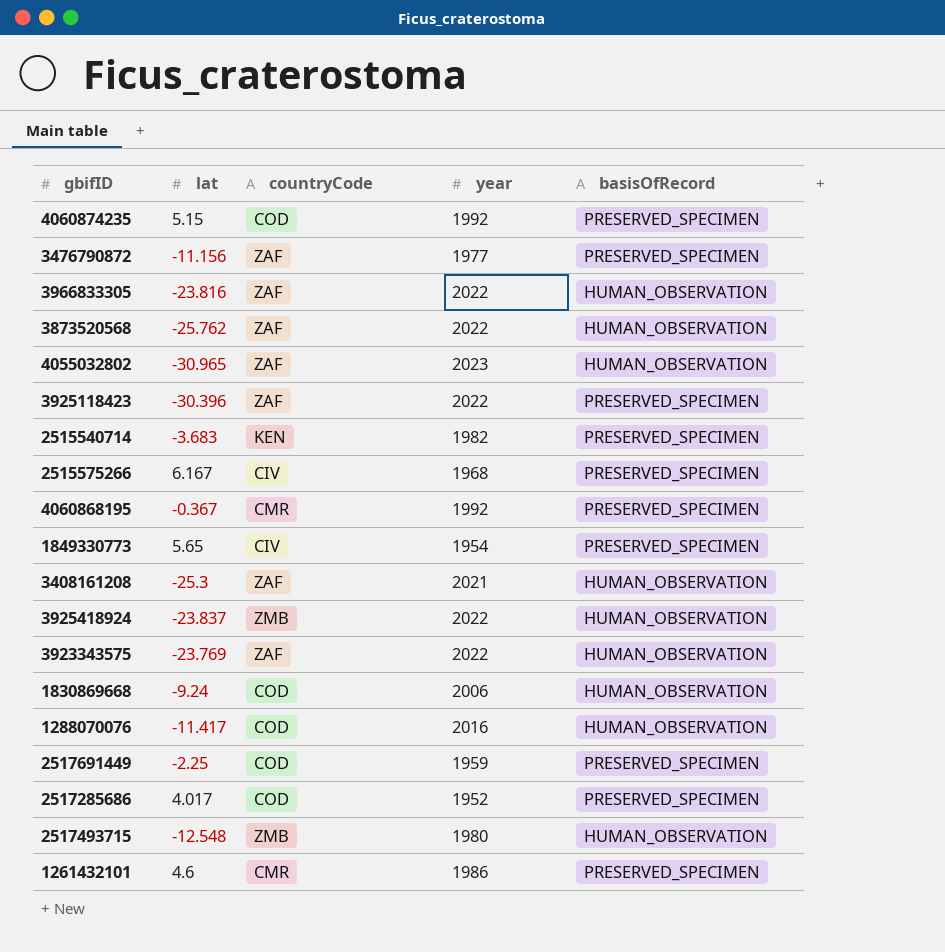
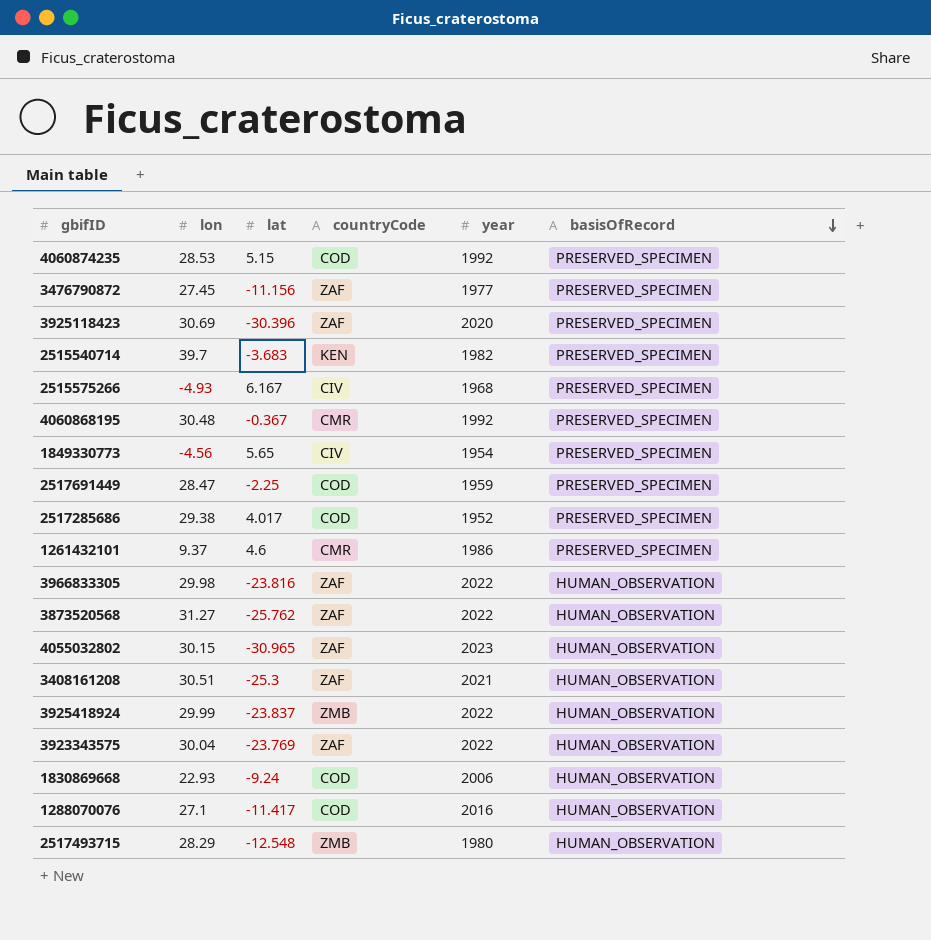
row order: none -> basisOfRecord descending
column lon | position: none -> 2
3925118423 | year: 2022 -> 2020

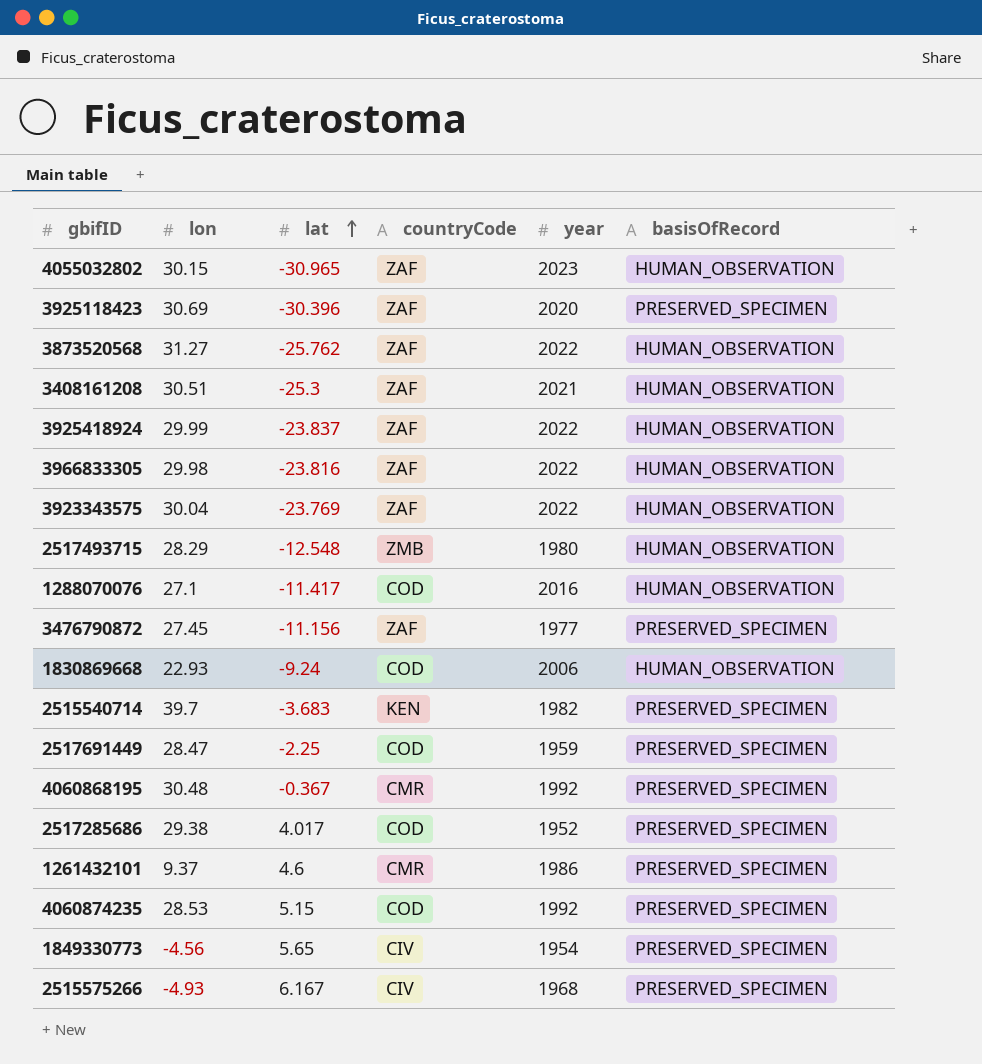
row order: basisOfRecord descending -> lat ascending
3925418924 | countryCode: ZMB -> ZAF

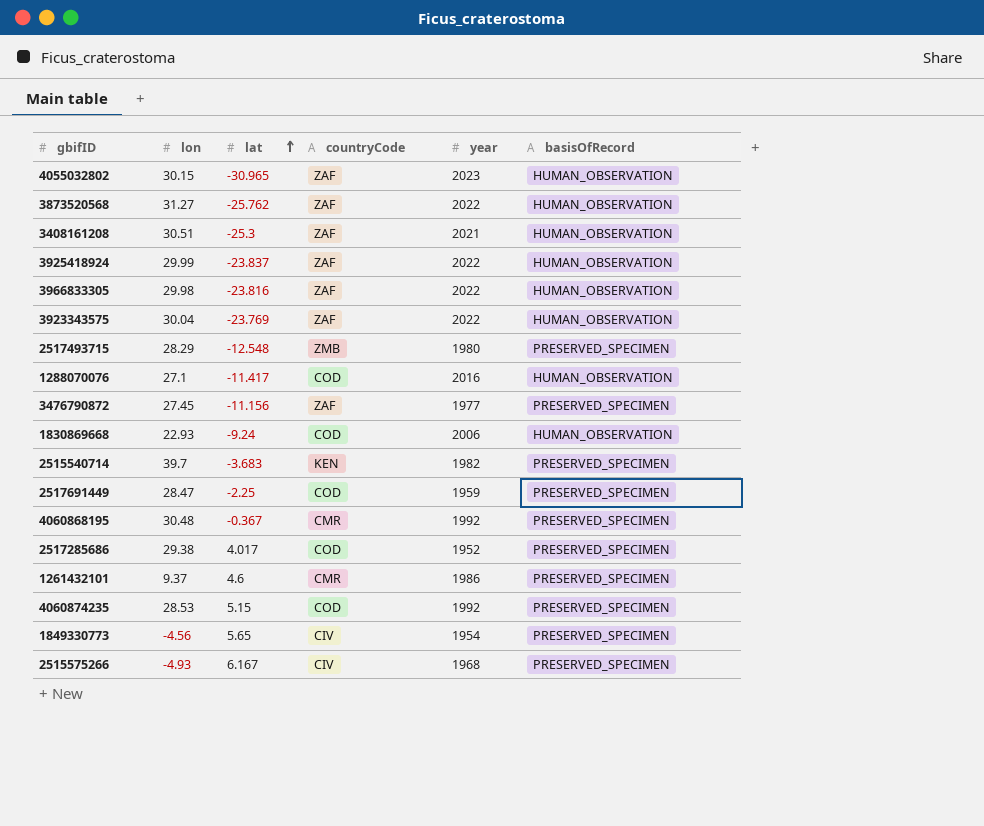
row 3925118423: 30.69 | -30.396 | ZAF | 2020 | PRESERVED_SPECIMEN -> none
2517493715 | basisOfRecord: HUMAN_OBSERVATION -> PRESERVED_SPECIMEN

